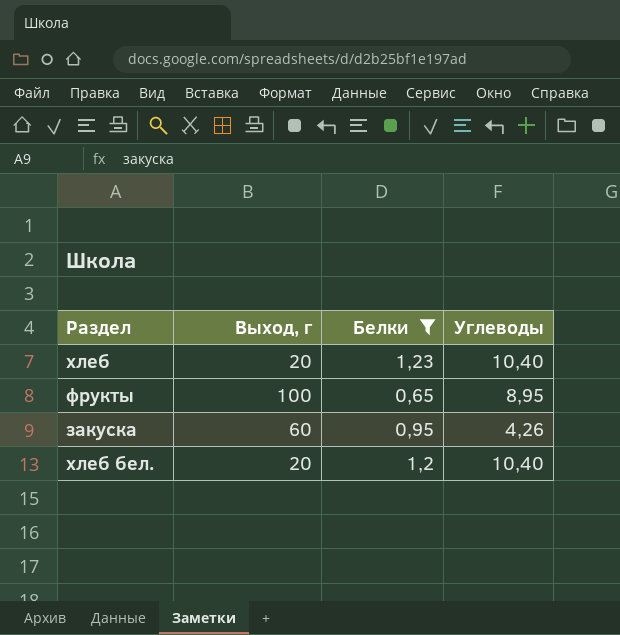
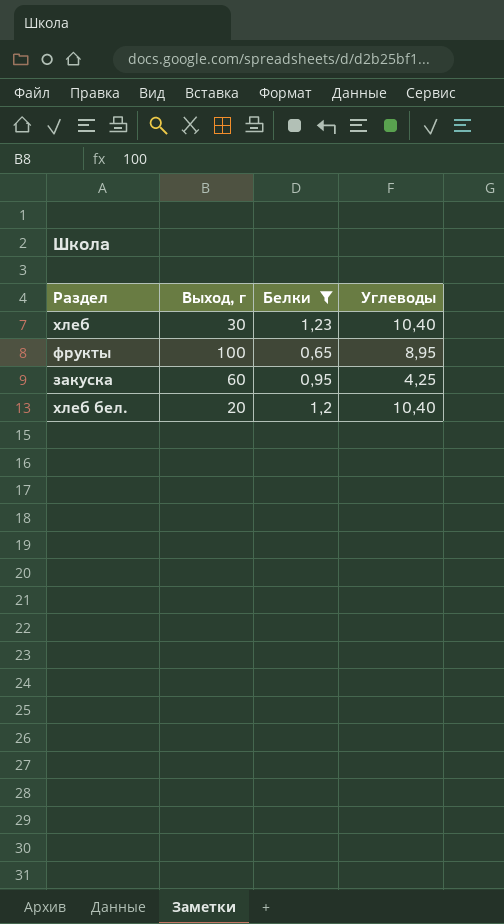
хлеб | Выход, г: 20 -> 30
закуска | Углеводы: 4,26 -> 4,25

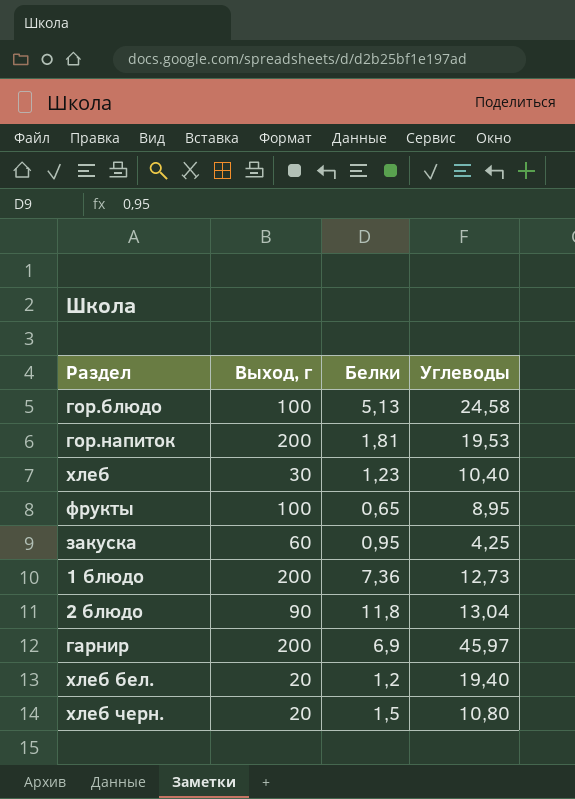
filter: Белки <= 1,23 -> none
хлеб бел. | Углеводы: 10,40 -> 19,40

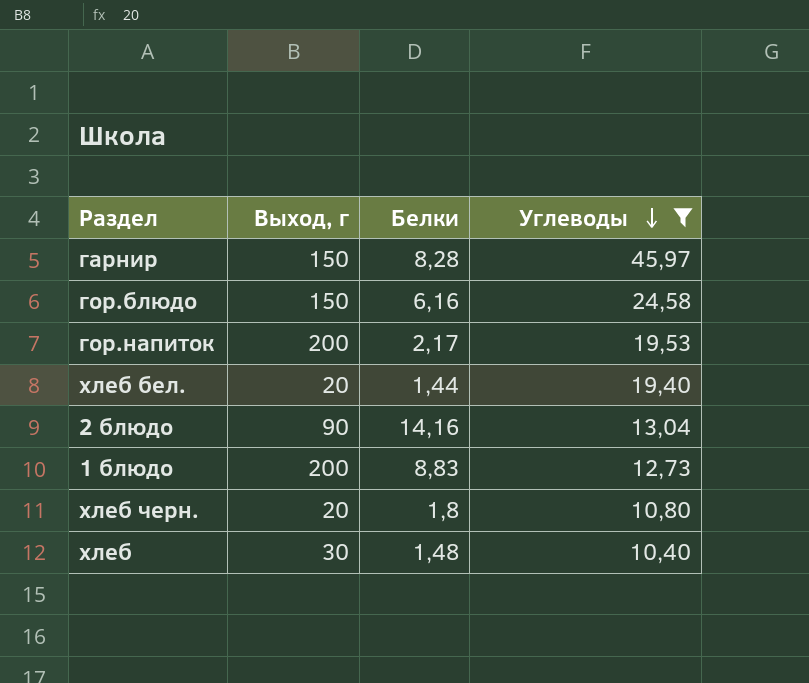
filter: none -> Углеводы >= 10,40
row order: none -> Углеводы descending
гарнир | Выход, г: 200 -> 150
гарнир | Белки: 6,9 -> 8,28
гор.блюдо | Выход, г: 100 -> 150
гор.блюдо | Белки: 5,13 -> 6,16
гор.напиток | Белки: 1,81 -> 2,17
хлеб бел. | Белки: 1,2 -> 1,44
2 блюдо | Белки: 11,8 -> 14,16
1 блюдо | Белки: 7,36 -> 8,83
хлеб черн. | Белки: 1,5 -> 1,8
хлеб | Белки: 1,23 -> 1,48

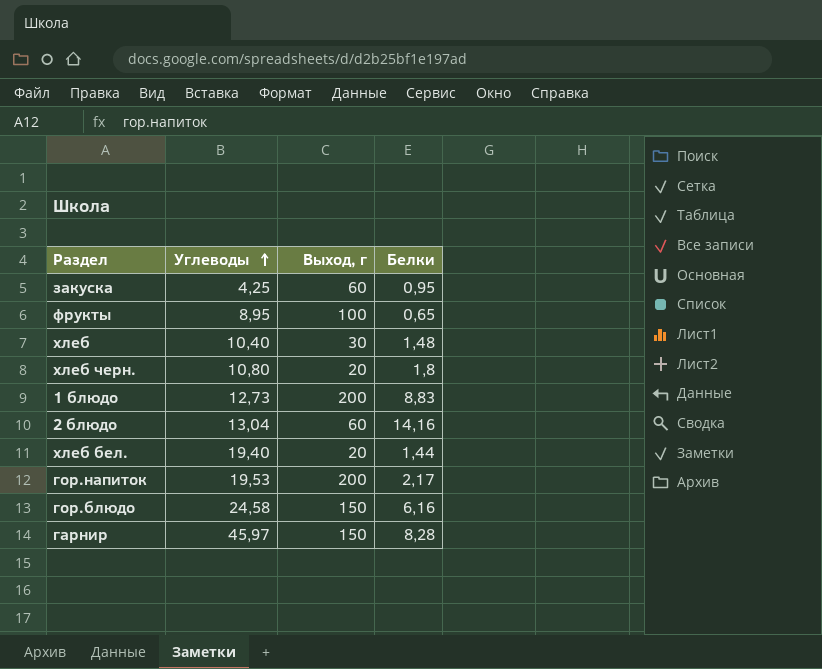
filter: Углеводы >= 10,40 -> none
row order: Углеводы descending -> Углеводы ascending
column Углеводы | position: 4 -> 2
2 блюдо | Выход, г: 90 -> 60

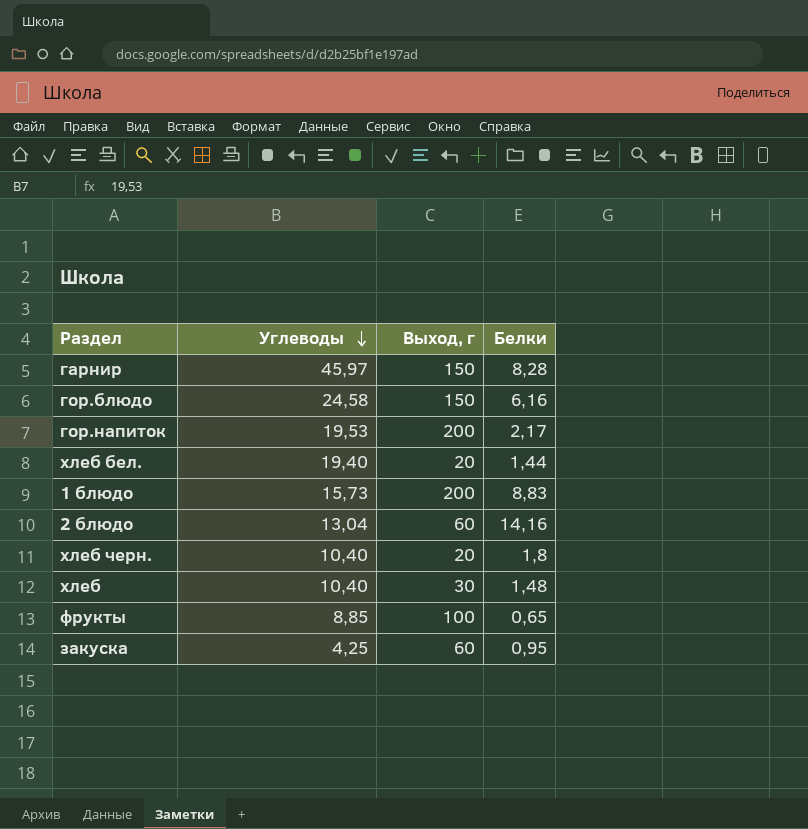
row order: Углеводы ascending -> Углеводы descending
1 блюдо | Углеводы: 12,73 -> 15,73
хлеб черн. | Углеводы: 10,80 -> 10,40
фрукты | Углеводы: 8,95 -> 8,85

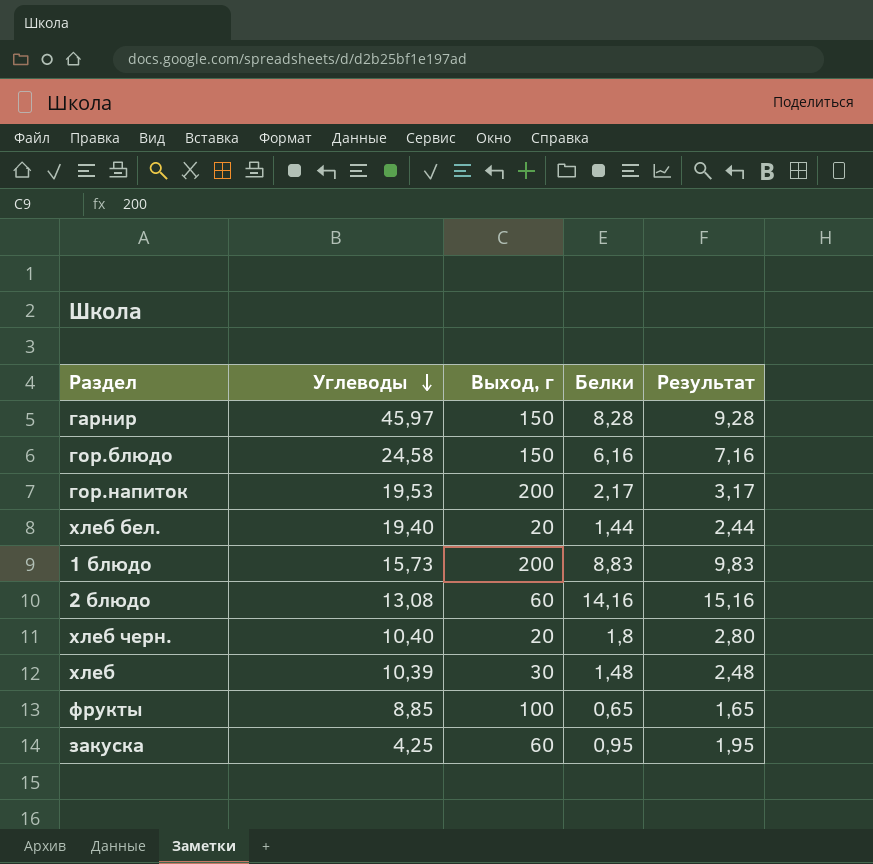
column Результат | formula: none -> [Белки] + 1
2 блюдо | Углеводы: 13,04 -> 13,08
хлеб | Углеводы: 10,40 -> 10,39

